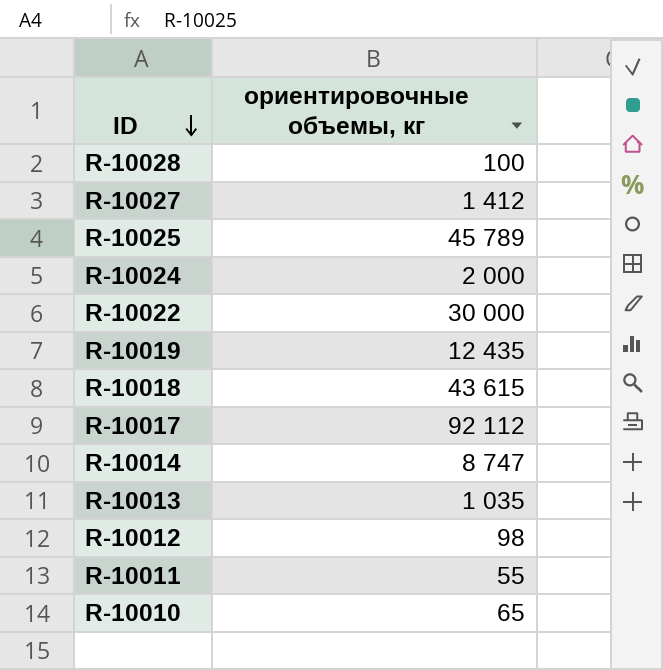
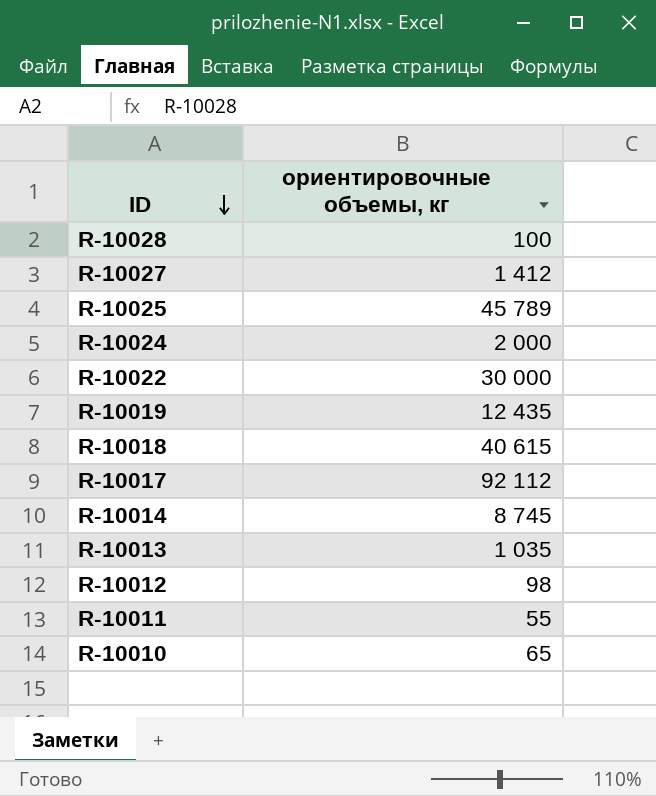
R-10018 | ориентировочные объемы, кг: 43 615 -> 40 615
R-10014 | ориентировочные объемы, кг: 8 747 -> 8 745

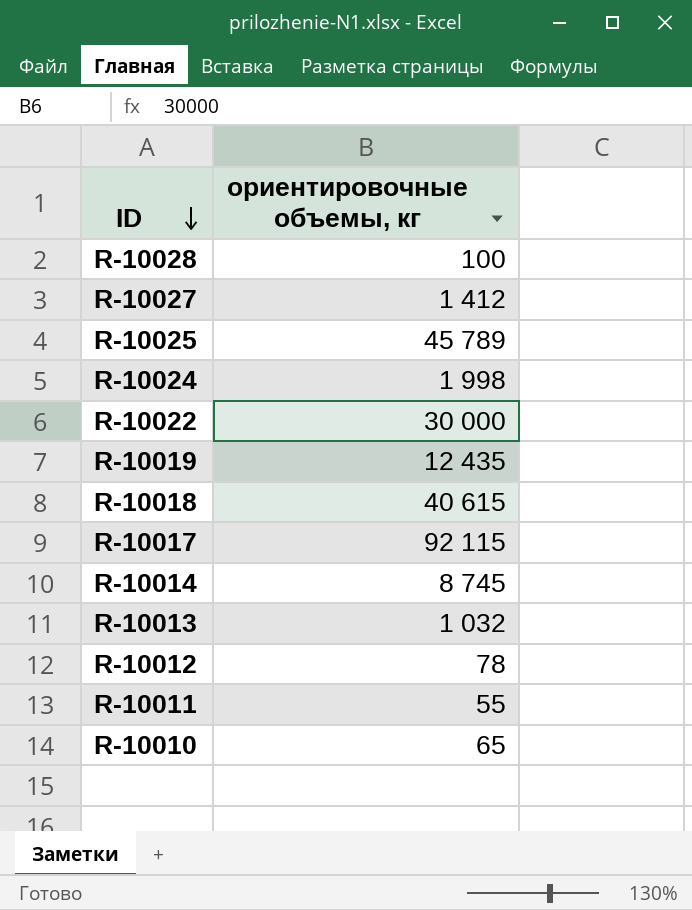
R-10024 | ориентировочные объемы, кг: 2 000 -> 1 998
R-10017 | ориентировочные объемы, кг: 92 112 -> 92 115
R-10013 | ориентировочные объемы, кг: 1 035 -> 1 032
R-10012 | ориентировочные объемы, кг: 98 -> 78

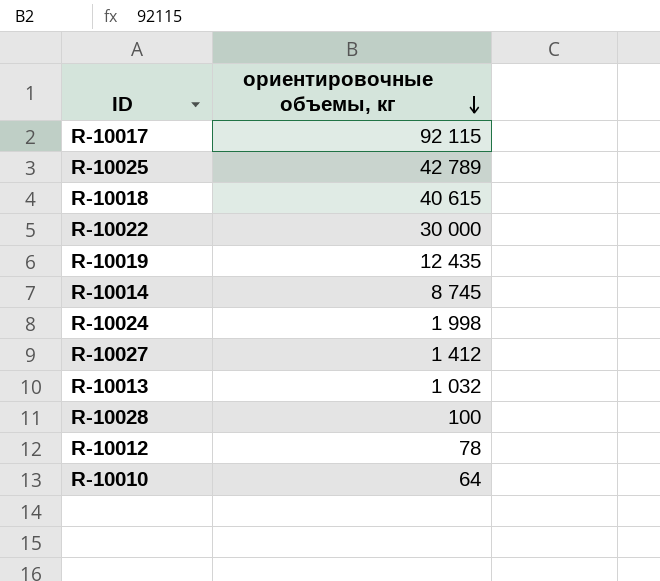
row order: ID descending -> ориентировочные объемы, кг descending
row R-10011: 55 -> none
R-10025 | ориентировочные объемы, кг: 45 789 -> 42 789
R-10010 | ориентировочные объемы, кг: 65 -> 64

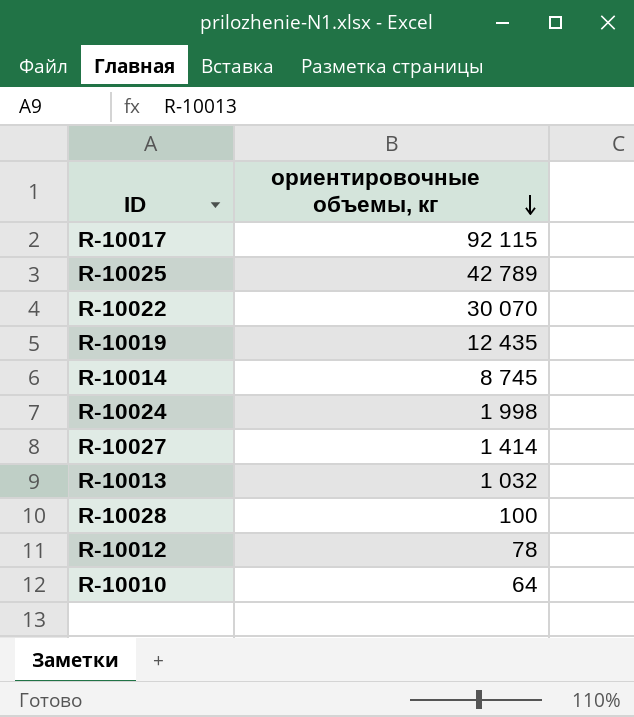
row R-10018: 40 615 -> none
R-10022 | ориентировочные объемы, кг: 30 000 -> 30 070
R-10027 | ориентировочные объемы, кг: 1 412 -> 1 414

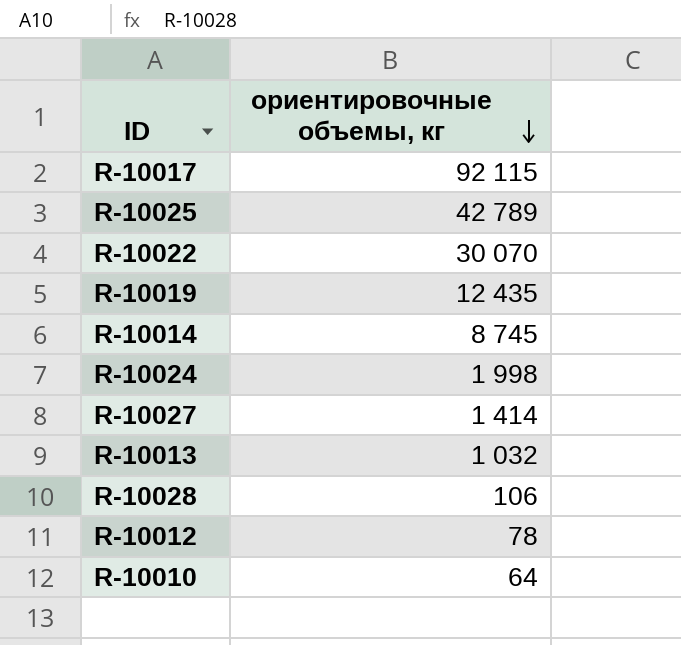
R-10028 | ориентировочные объемы, кг: 100 -> 106

